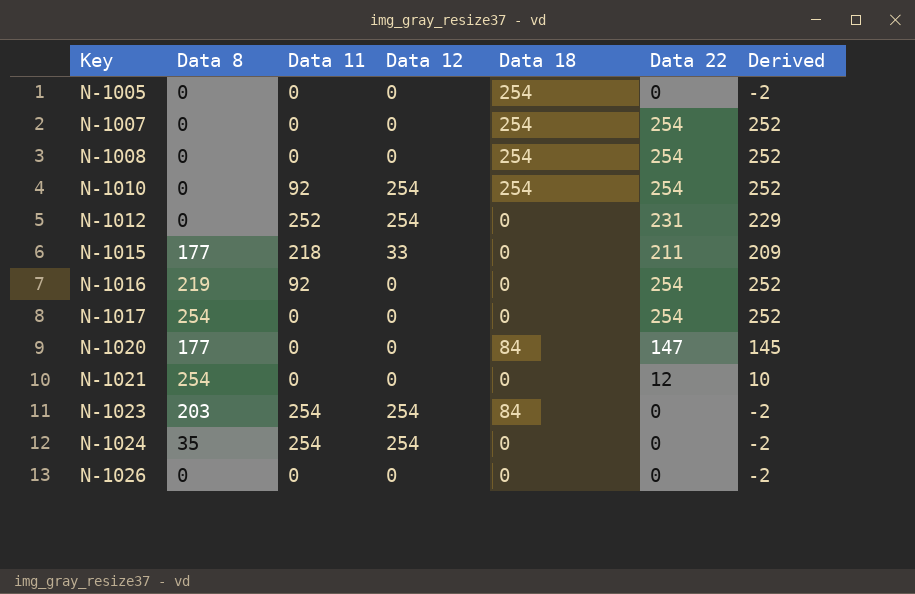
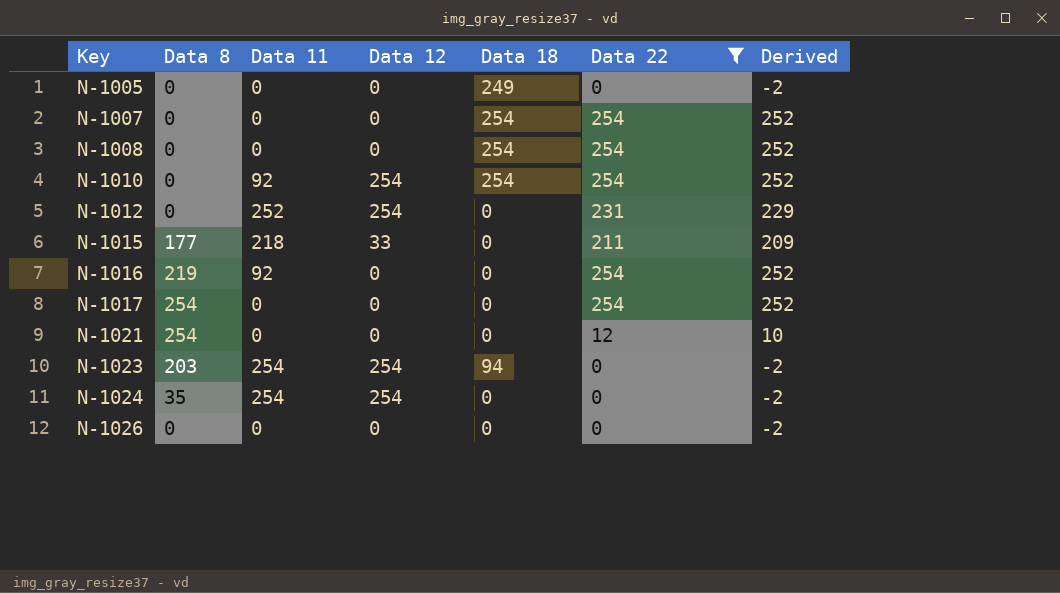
filter: none -> Data 22 != 147
N-1005 | Data 18: 254 -> 249
N-1023 | Data 18: 84 -> 94

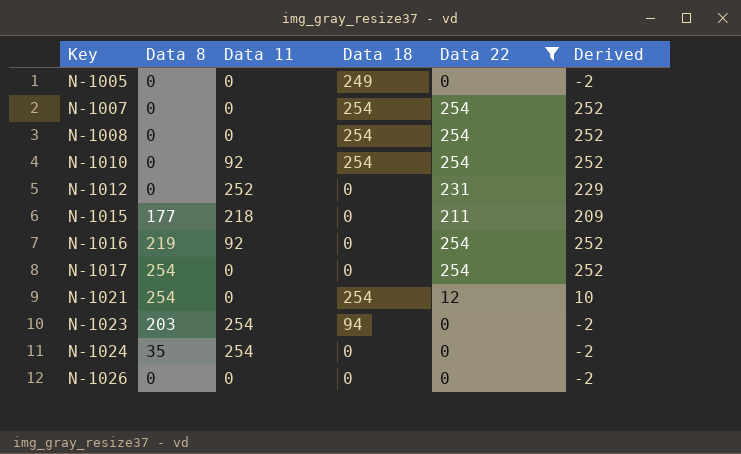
column Data 12 | position: 4 -> none
N-1021 | Data 18: 0 -> 254

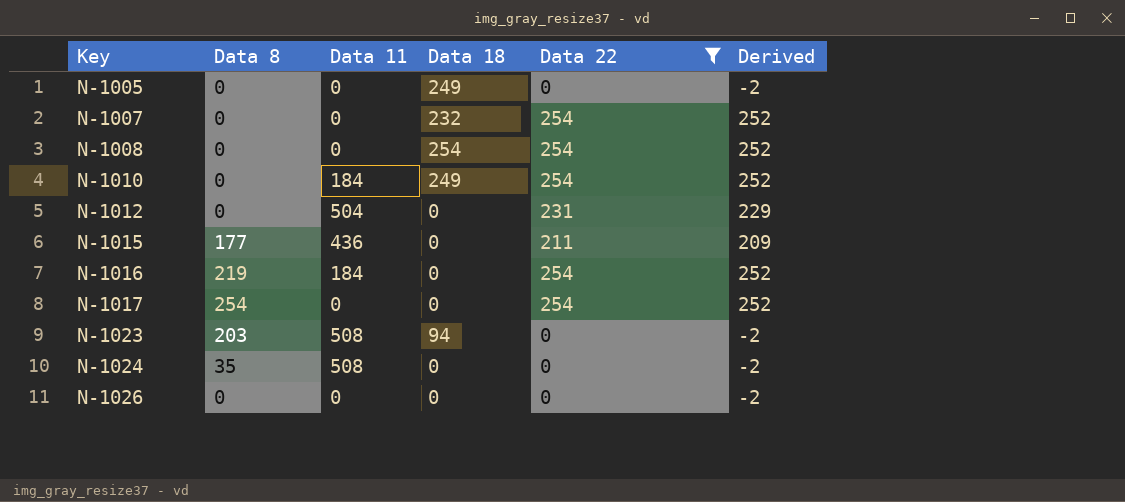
row N-1021: 254 | 0 | 254 | 12 | 10 -> none
N-1007 | Data 18: 254 -> 232
N-1010 | Data 11: 92 -> 184
N-1010 | Data 18: 254 -> 249
N-1012 | Data 11: 252 -> 504
N-1015 | Data 11: 218 -> 436
N-1016 | Data 11: 92 -> 184
N-1023 | Data 11: 254 -> 508
N-1024 | Data 11: 254 -> 508

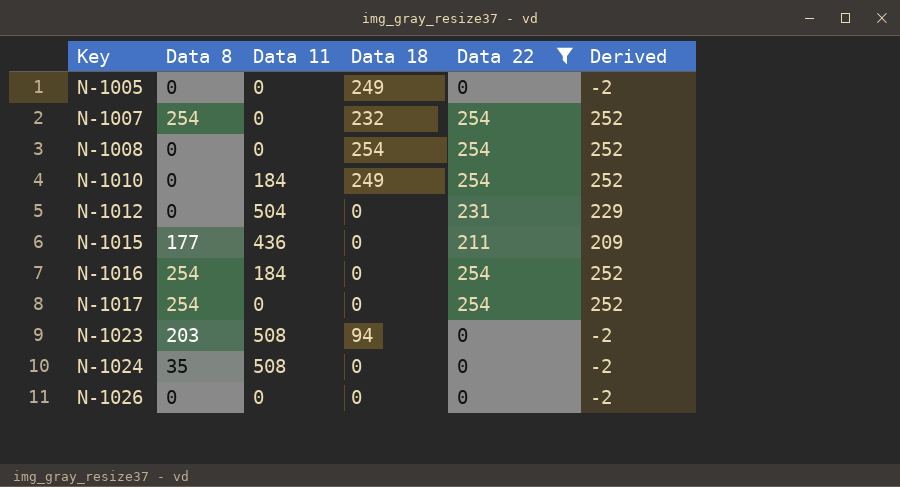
N-1007 | Data 8: 0 -> 254
N-1016 | Data 8: 219 -> 254

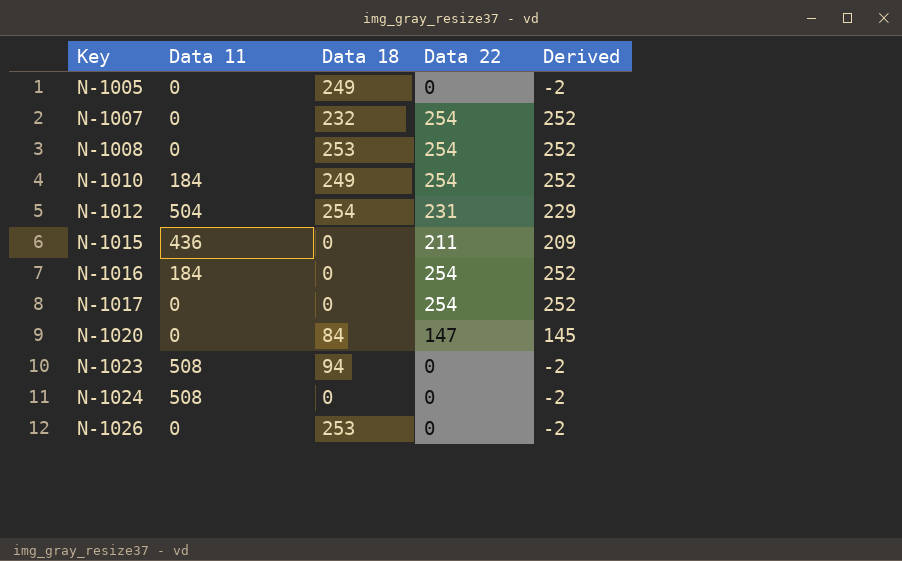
filter: Data 22 != 147 -> none
column Data 8 | position: 2 -> none
N-1008 | Data 18: 254 -> 253
N-1012 | Data 18: 0 -> 254
N-1026 | Data 18: 0 -> 253

